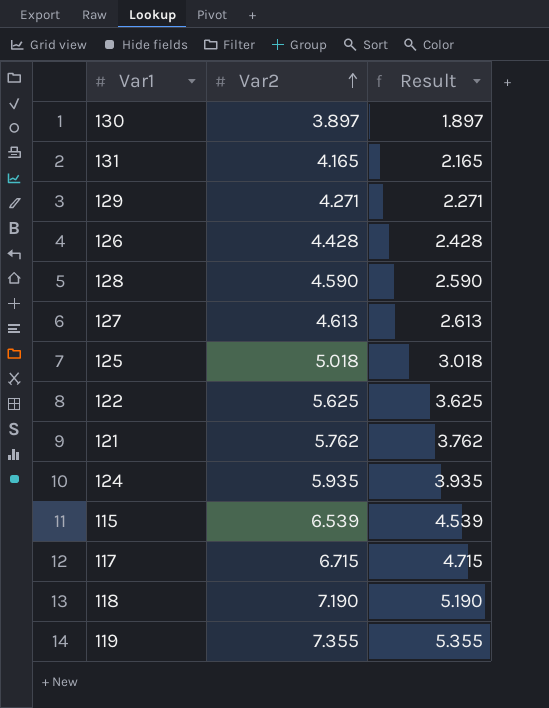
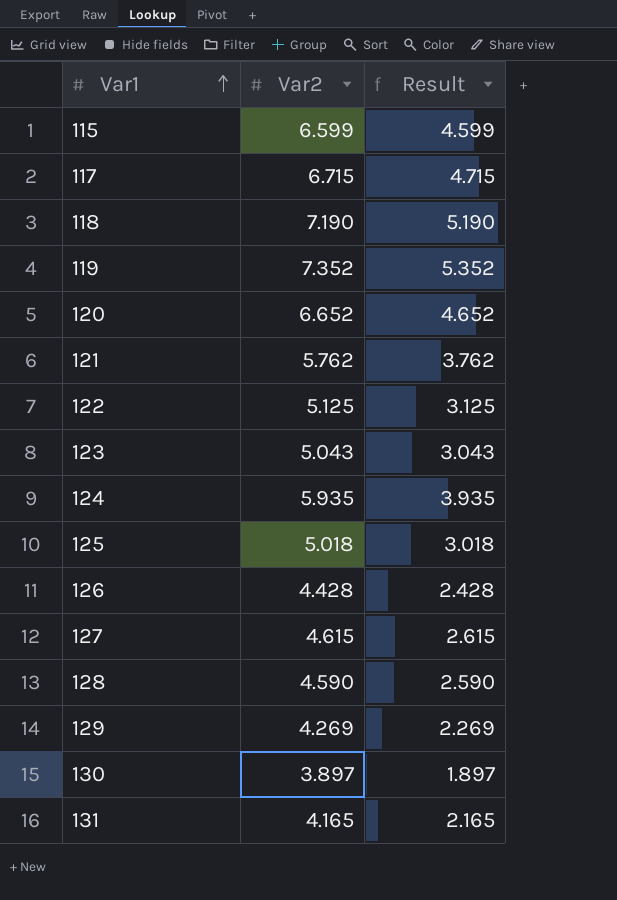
row order: Var2 ascending -> Var1 ascending
115 | Var2: 6.539 -> 6.599
115 | Result: 4.539 -> 4.599
119 | Var2: 7.355 -> 7.352
119 | Result: 5.355 -> 5.352
row 120: none -> 6.652 | 4.652
122 | Var2: 5.625 -> 5.125
122 | Result: 3.625 -> 3.125
row 123: none -> 5.043 | 3.043
127 | Var2: 4.613 -> 4.615
127 | Result: 2.613 -> 2.615
129 | Var2: 4.271 -> 4.269
129 | Result: 2.271 -> 2.269

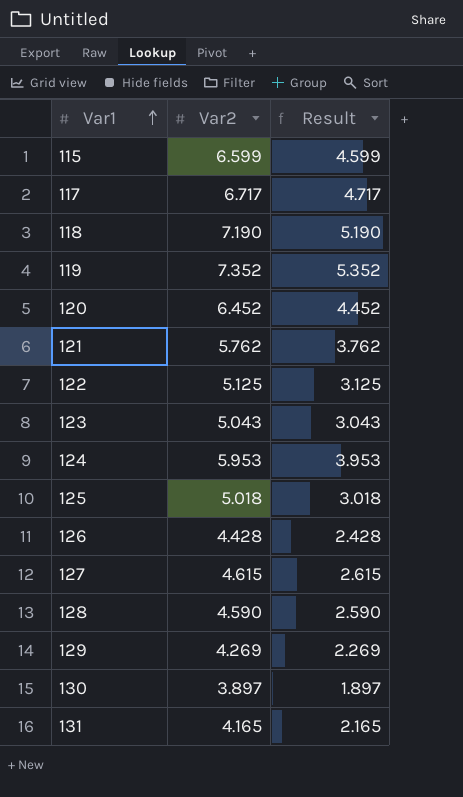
117 | Var2: 6.715 -> 6.717
117 | Result: 4.715 -> 4.717
120 | Var2: 6.652 -> 6.452
120 | Result: 4.652 -> 4.452
124 | Var2: 5.935 -> 5.953
124 | Result: 3.935 -> 3.953

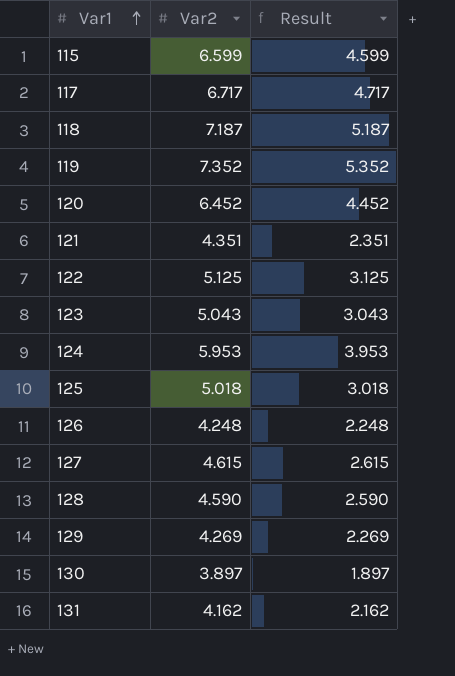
118 | Var2: 7.190 -> 7.187
118 | Result: 5.190 -> 5.187
121 | Var2: 5.762 -> 4.351
121 | Result: 3.762 -> 2.351
126 | Var2: 4.428 -> 4.248
126 | Result: 2.428 -> 2.248
131 | Var2: 4.165 -> 4.162
131 | Result: 2.165 -> 2.162

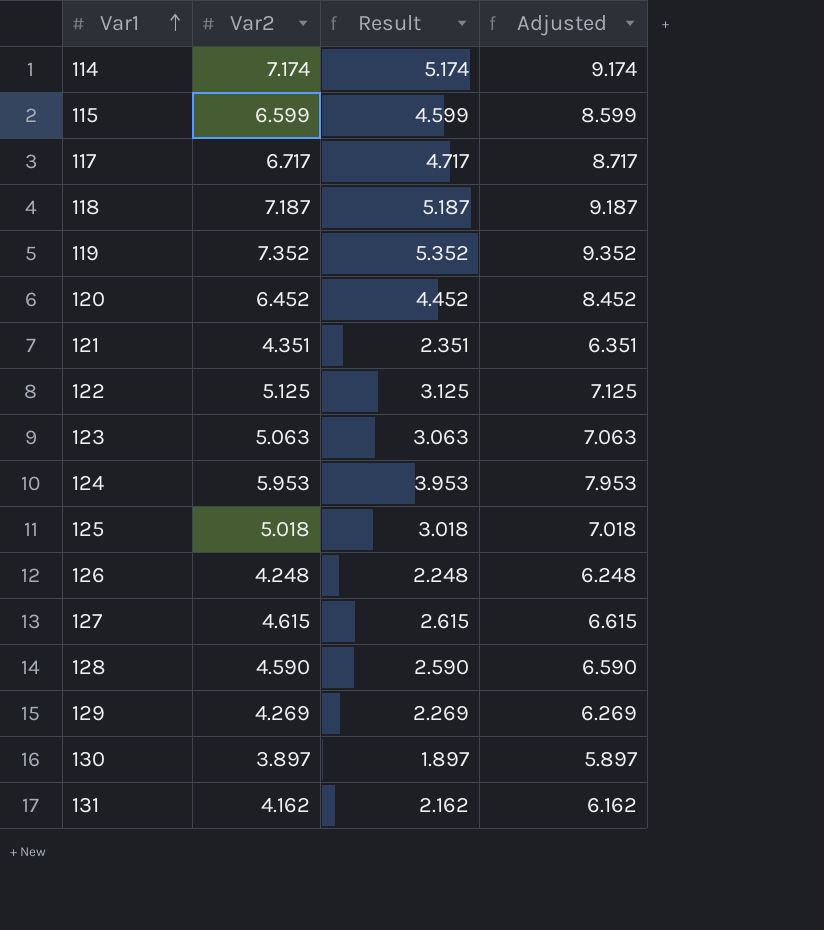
column Adjusted | formula: none -> [Var2] + 2
row 114: none -> 7.174 | 5.174 | 9.174
123 | Var2: 5.043 -> 5.063
123 | Result: 3.043 -> 3.063

